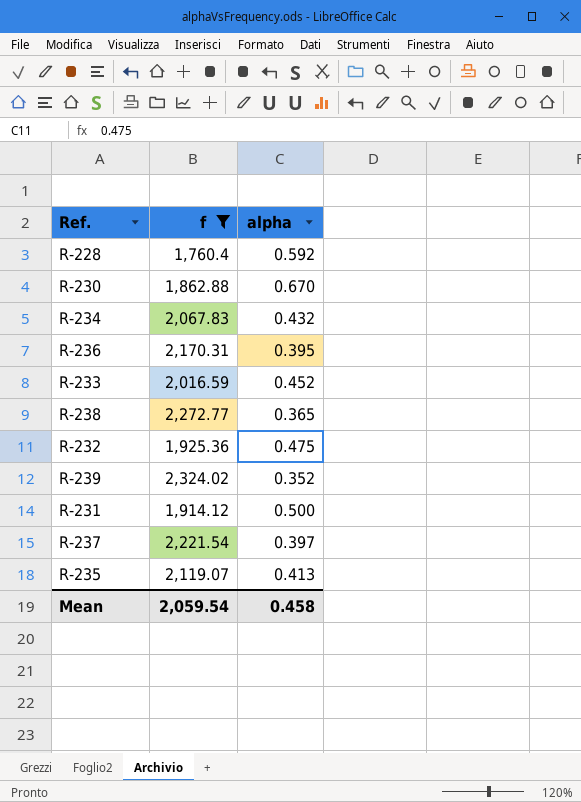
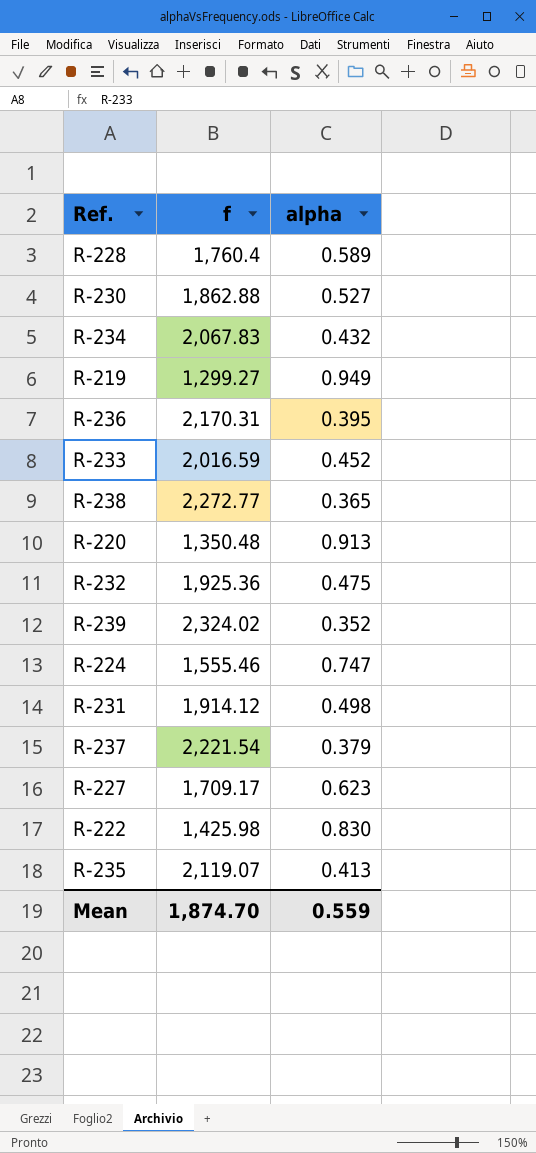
filter: f >= 1,760.4 -> none
R-228 | alpha: 0.592 -> 0.589
R-230 | alpha: 0.670 -> 0.527
R-231 | alpha: 0.500 -> 0.498
R-237 | alpha: 0.397 -> 0.379
Mean | f: 2,059.54 -> 1,874.70
Mean | alpha: 0.458 -> 0.559

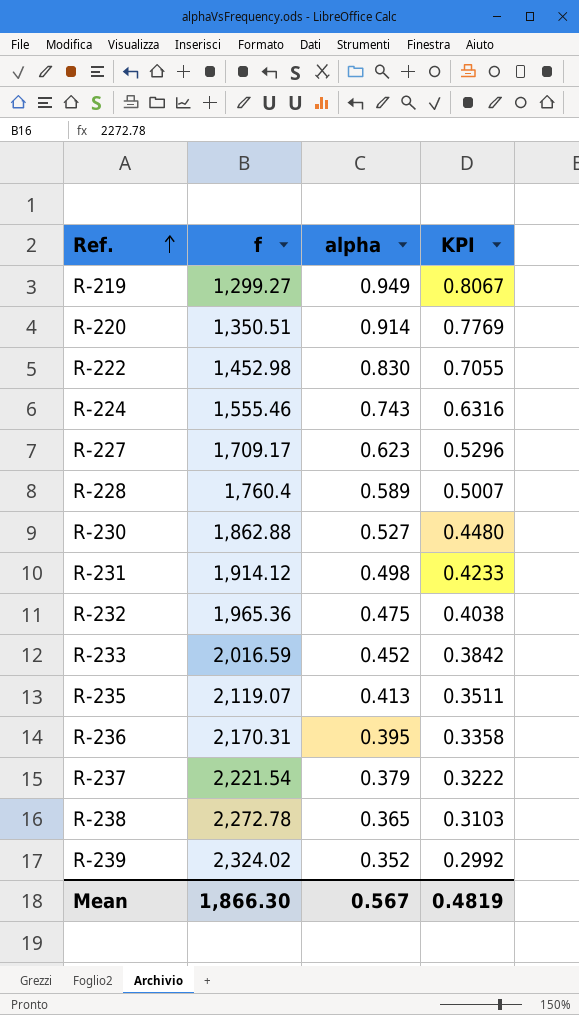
row order: none -> Ref. ascending
column KPI | formula: none -> [alpha] * 0.85
row R-234: 2,067.83 | 0.432 -> none
R-220 | f: 1,350.48 -> 1,350.51
R-220 | alpha: 0.913 -> 0.914
R-222 | f: 1,425.98 -> 1,452.98
R-224 | alpha: 0.747 -> 0.743
R-232 | f: 1,925.36 -> 1,965.36
R-238 | f: 2,272.77 -> 2,272.78
Mean | f: 1,874.70 -> 1,866.30
Mean | alpha: 0.559 -> 0.567

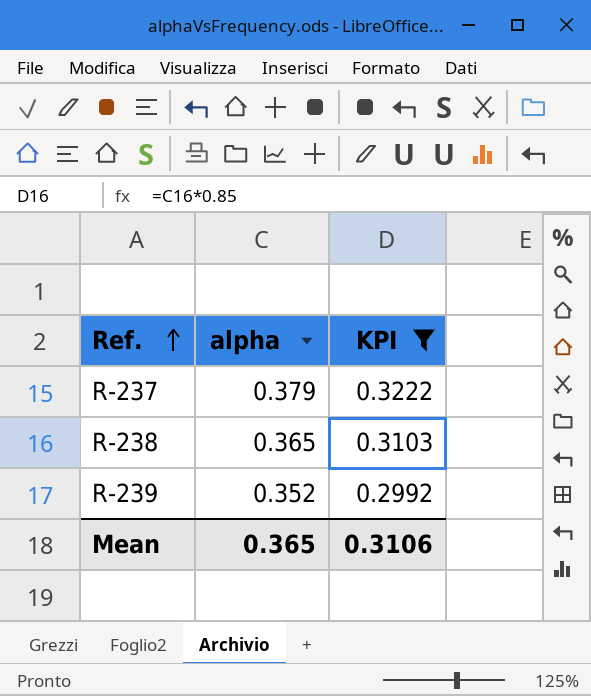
filter: none -> KPI <= 0.3222
column f | position: 2 -> none
Mean | alpha: 0.567 -> 0.365
Mean | KPI: 0.4819 -> 0.3106

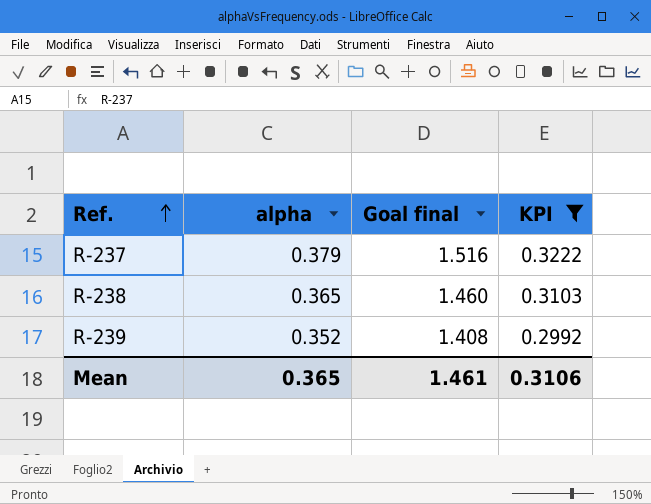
column Goal final | formula: none -> [alpha] * 4

